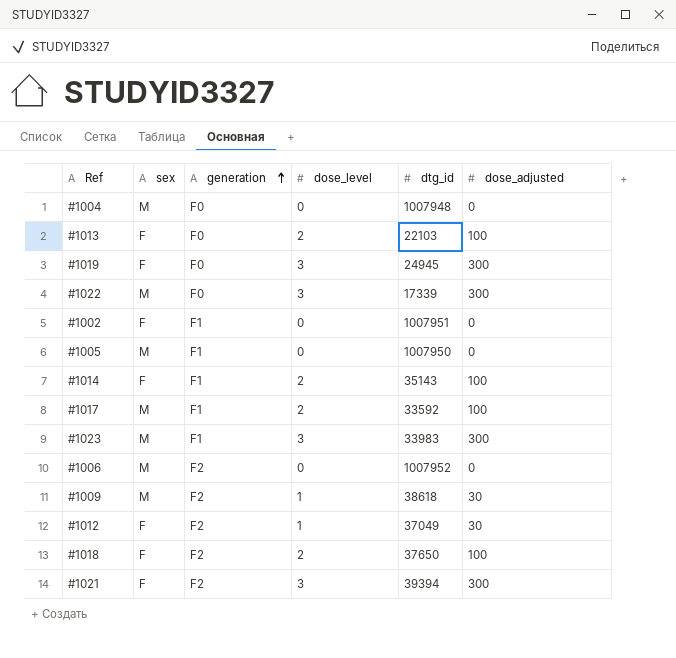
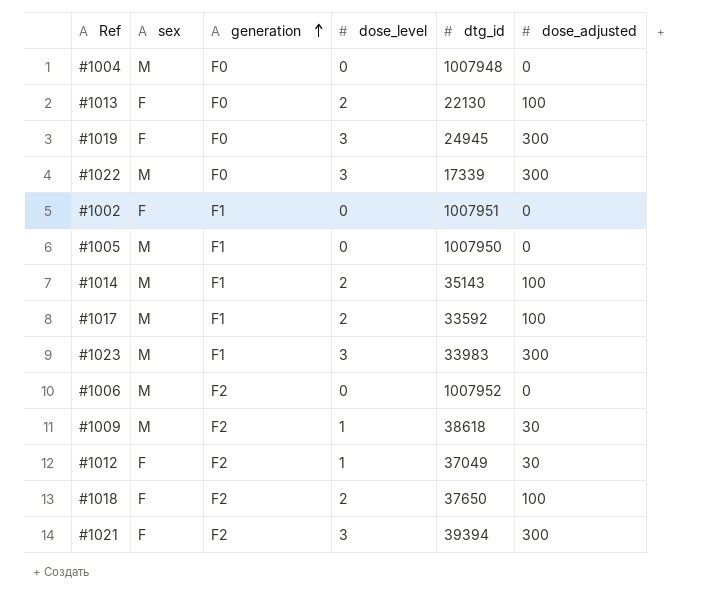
#1013 | dtg_id: 22103 -> 22130
#1014 | sex: F -> M

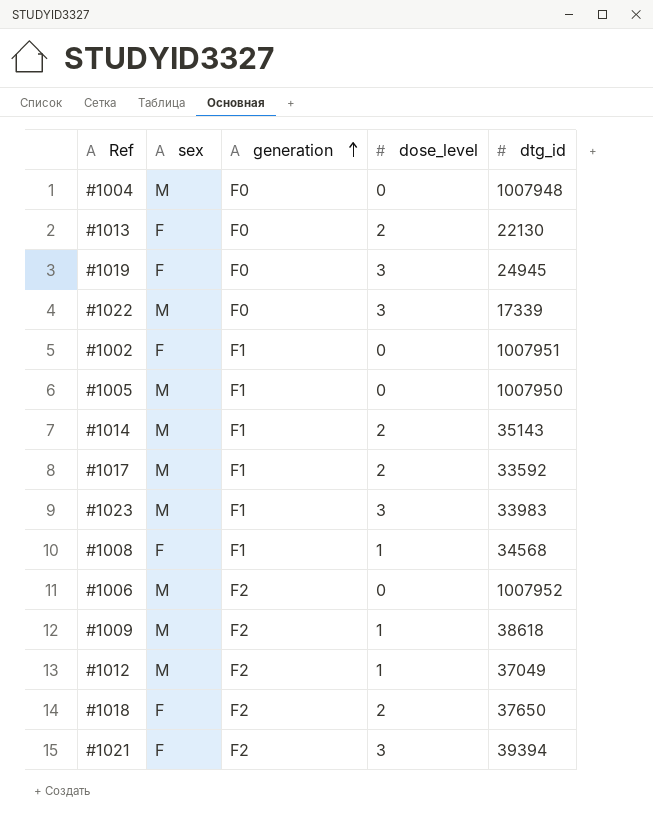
column dose_adjusted | position: 6 -> none
row #1008: none -> F | F1 | 1 | 34568
#1012 | sex: F -> M

